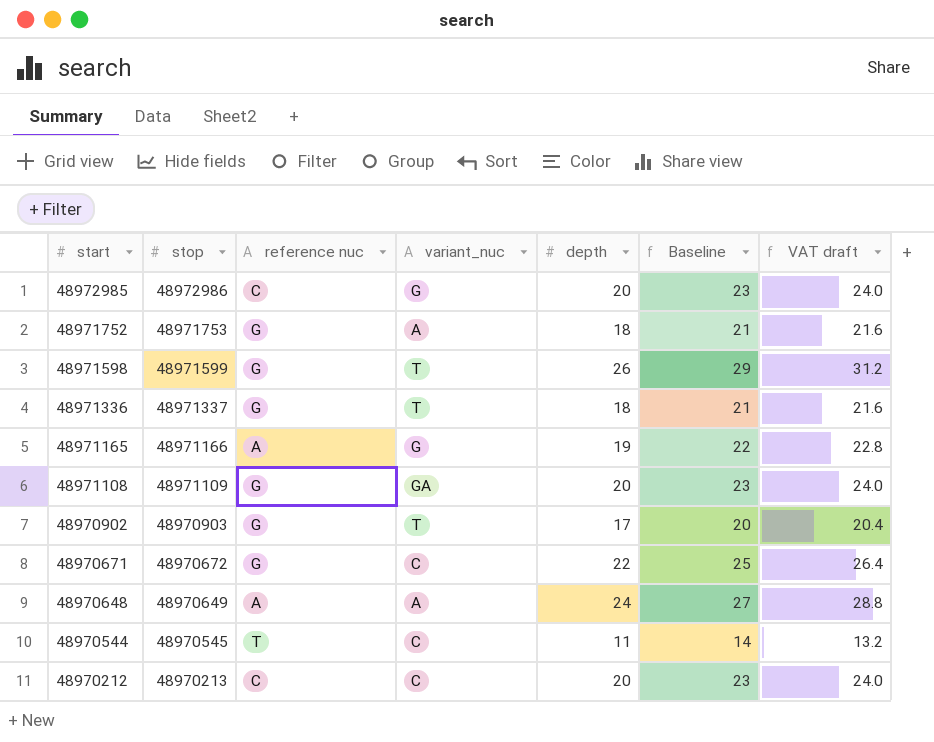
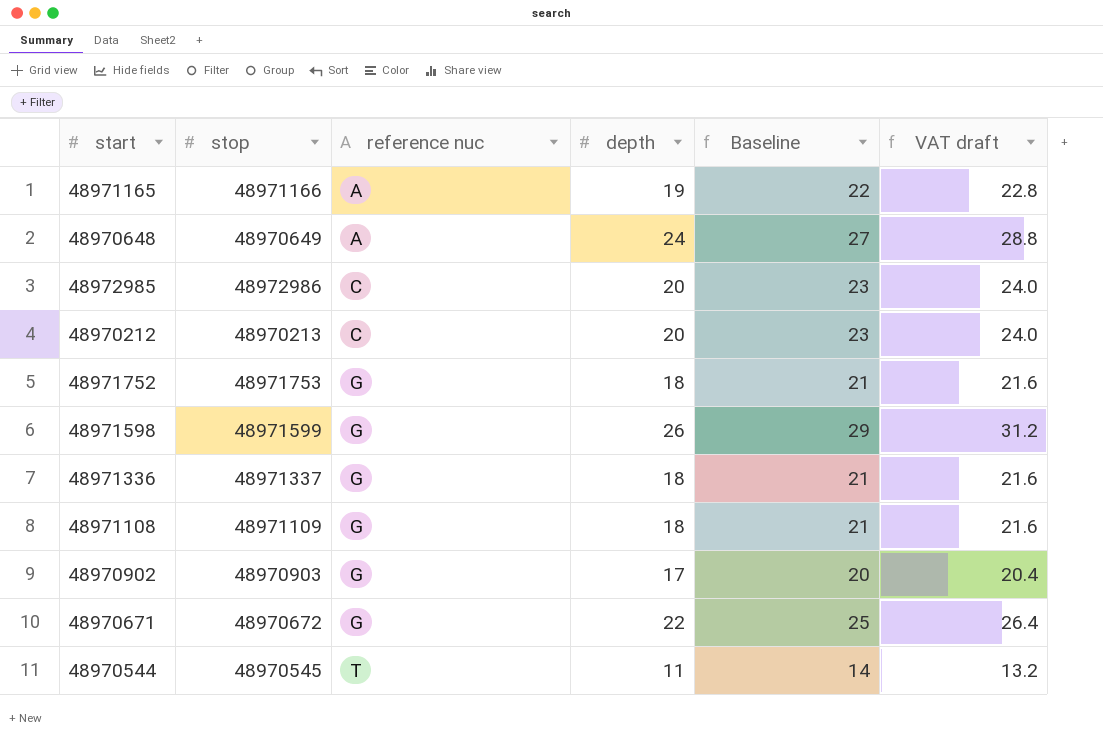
row order: start descending -> reference nuc ascending
column variant_nuc | position: 4 -> none
48971108 | depth: 20 -> 18
48971108 | Baseline: 23 -> 21
48971108 | VAT draft: 24.0 -> 21.6

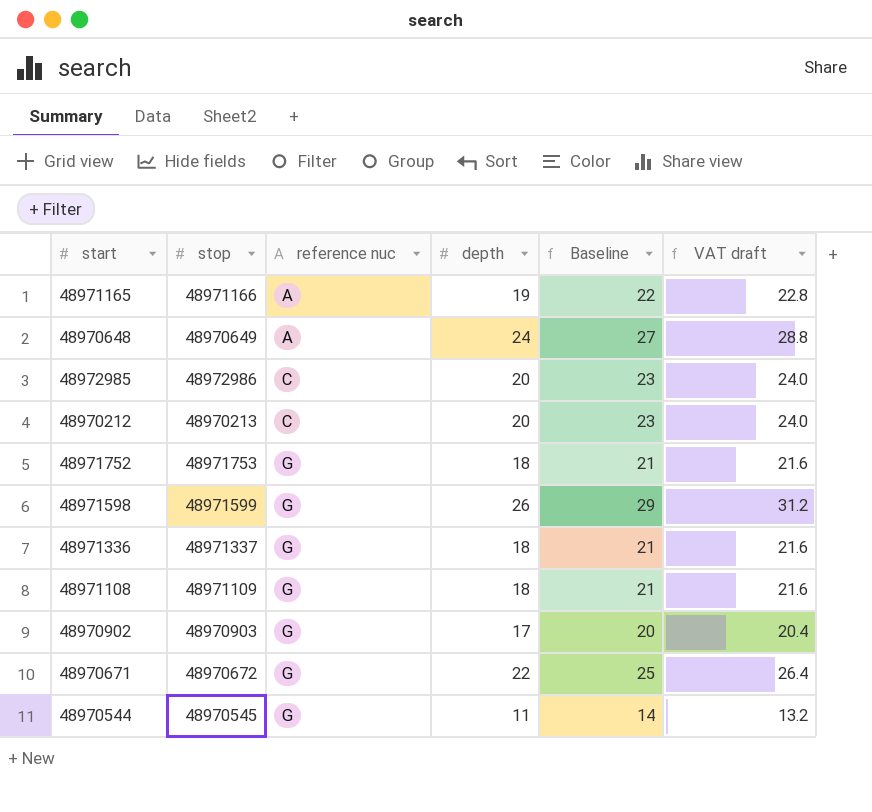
48970544 | reference nuc: T -> G

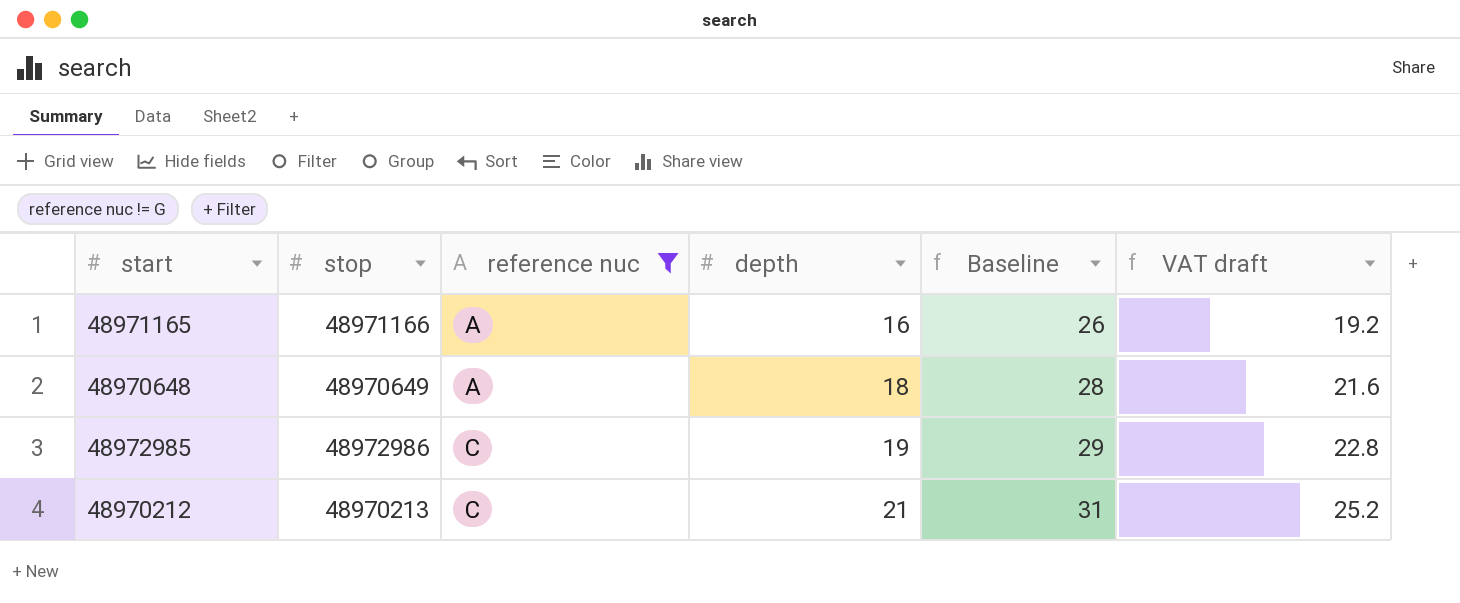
filter: none -> reference nuc != G
column Baseline | formula: [depth] + 3 -> [depth] + 10
48971165 | depth: 19 -> 16
48971165 | VAT draft: 22.8 -> 19.2
48970648 | depth: 24 -> 18
48970648 | VAT draft: 28.8 -> 21.6
48972985 | depth: 20 -> 19
48972985 | VAT draft: 24.0 -> 22.8
48970212 | depth: 20 -> 21
48970212 | VAT draft: 24.0 -> 25.2

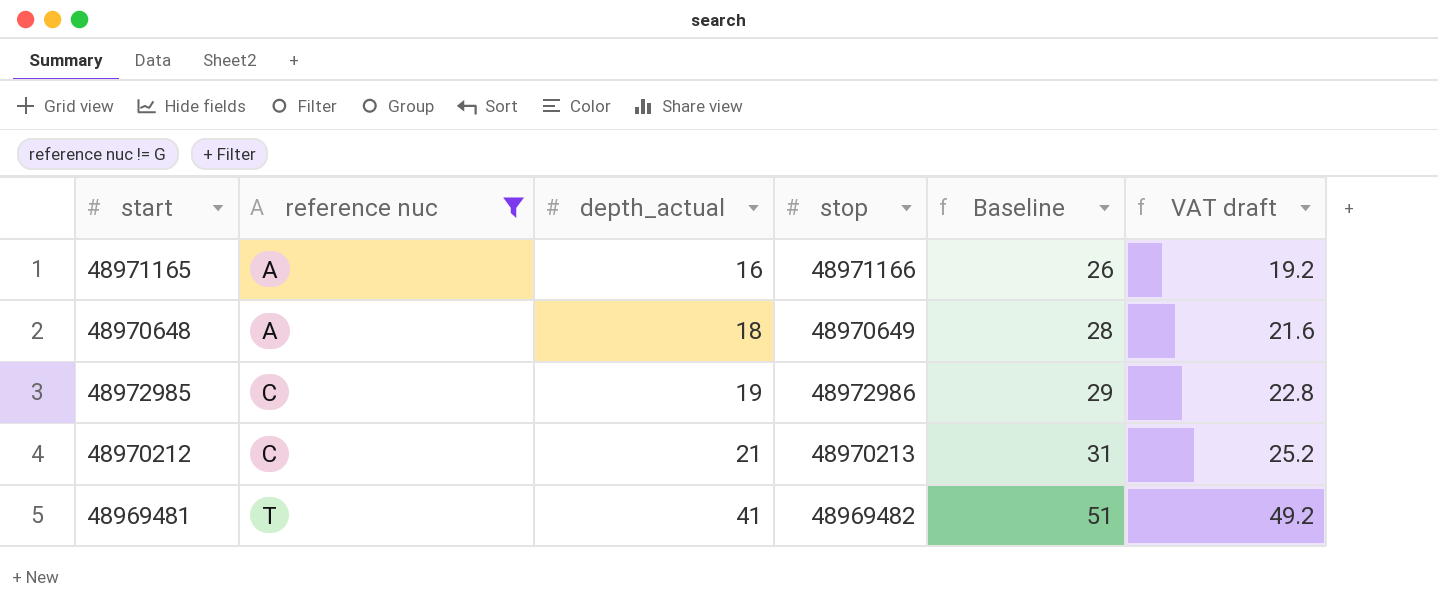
column name: depth -> depth_actual
column stop | position: 2 -> 4
row 48969481: none -> T | 41 | 48969482 | 51 | 49.2

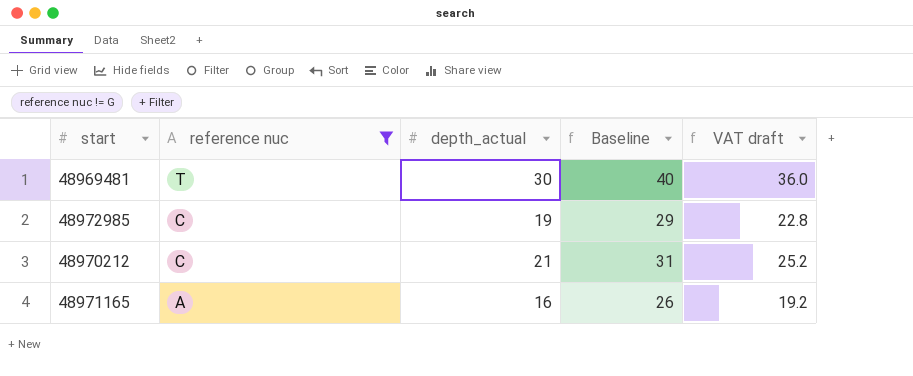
row order: reference nuc ascending -> reference nuc descending
column stop | position: 4 -> none
row 48970648: A | 18 | 48970649 | 28 | 21.6 -> none
48969481 | depth_actual: 41 -> 30
48969481 | Baseline: 51 -> 40
48969481 | VAT draft: 49.2 -> 36.0

